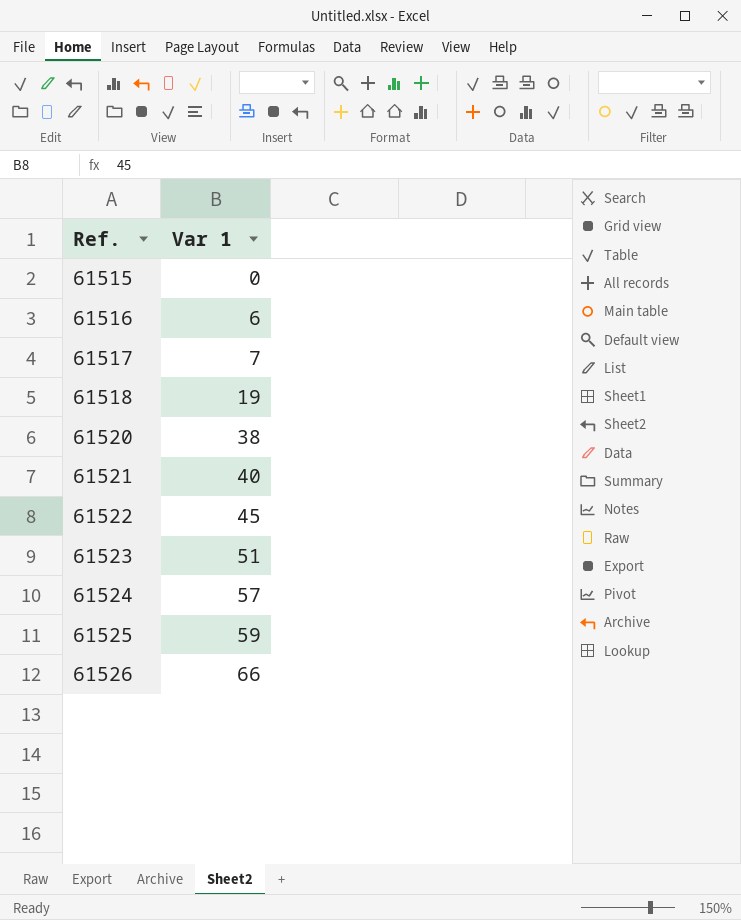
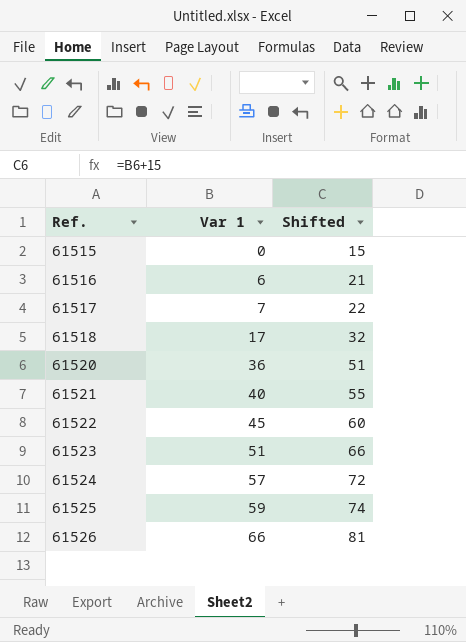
column Shifted | formula: none -> [Var 1] + 15
61518 | Var 1: 19 -> 17
61520 | Var 1: 38 -> 36

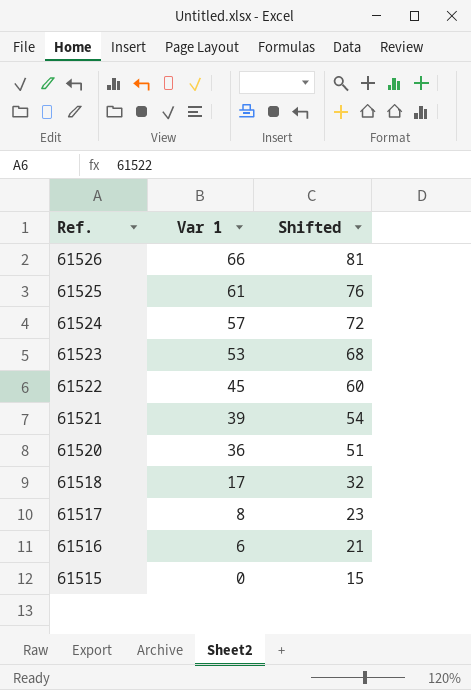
row order: Ref. ascending -> Ref. descending
61525 | Var 1: 59 -> 61
61525 | Shifted: 74 -> 76
61523 | Var 1: 51 -> 53
61523 | Shifted: 66 -> 68
61521 | Var 1: 40 -> 39
61521 | Shifted: 55 -> 54
61517 | Var 1: 7 -> 8
61517 | Shifted: 22 -> 23

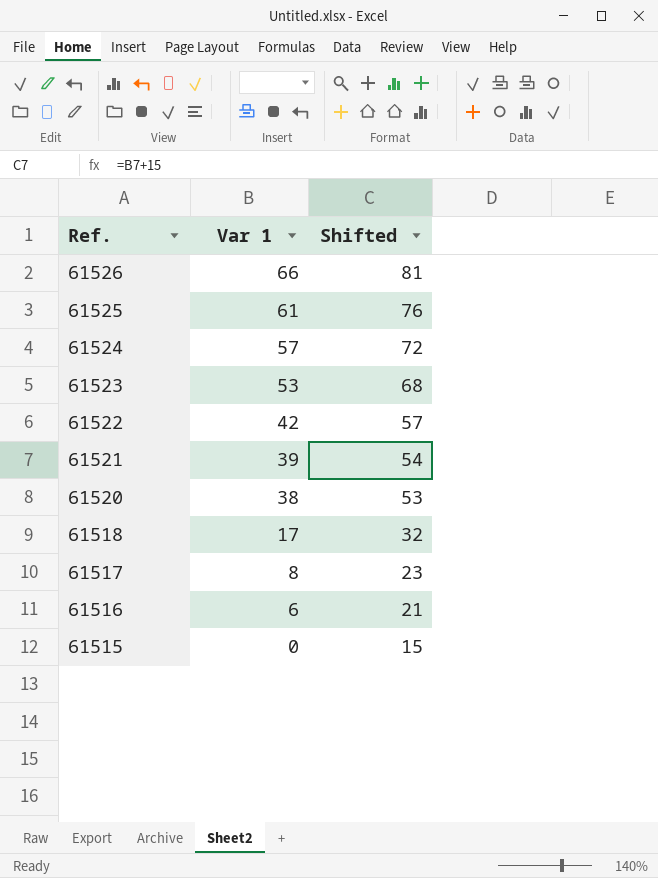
61522 | Var 1: 45 -> 42
61522 | Shifted: 60 -> 57
61520 | Var 1: 36 -> 38
61520 | Shifted: 51 -> 53

